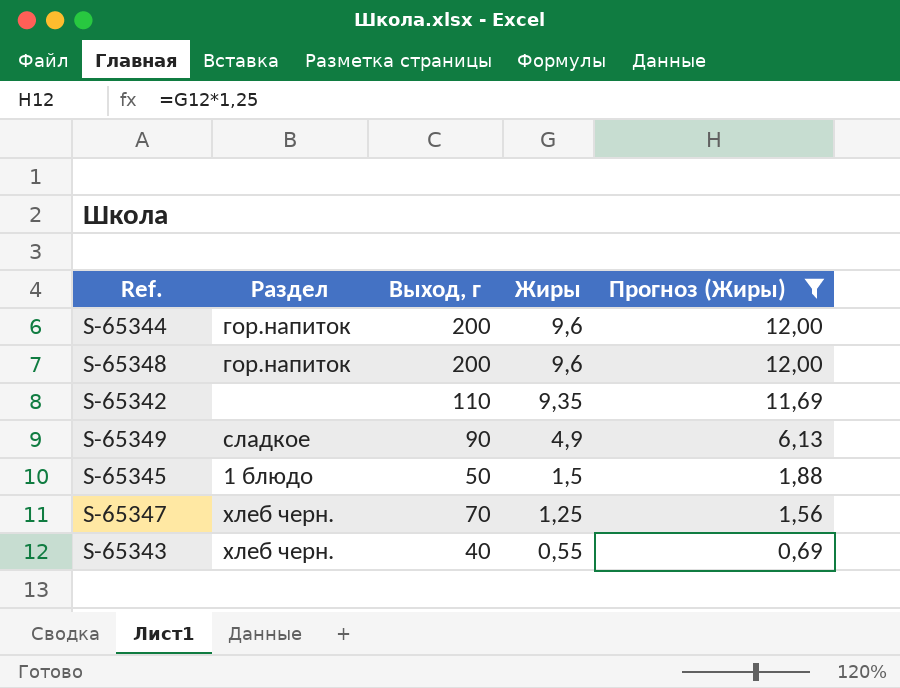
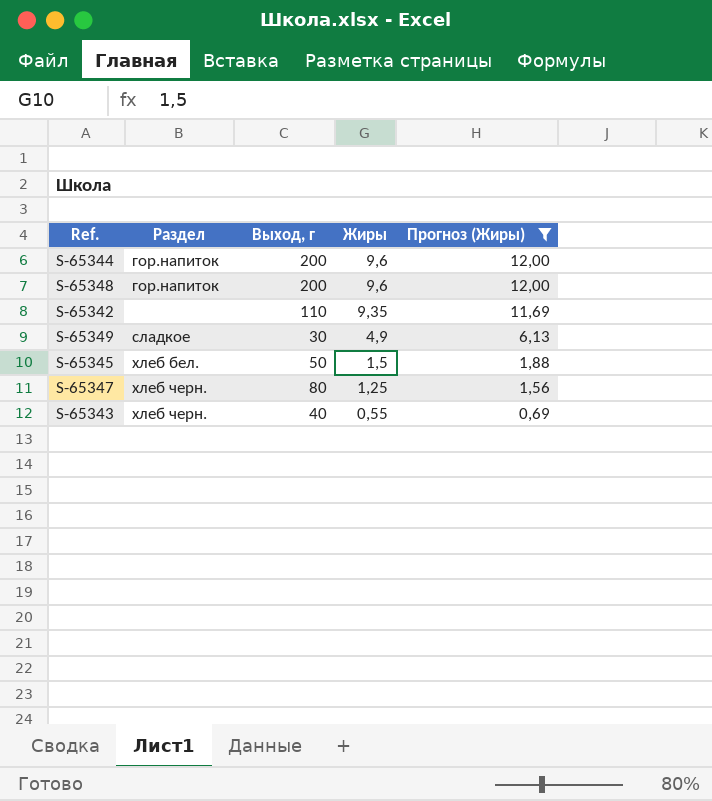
S-65349 | Выход, г: 90 -> 30
S-65345 | Раздел: 1 блюдо -> хлеб бел.
S-65347 | Выход, г: 70 -> 80

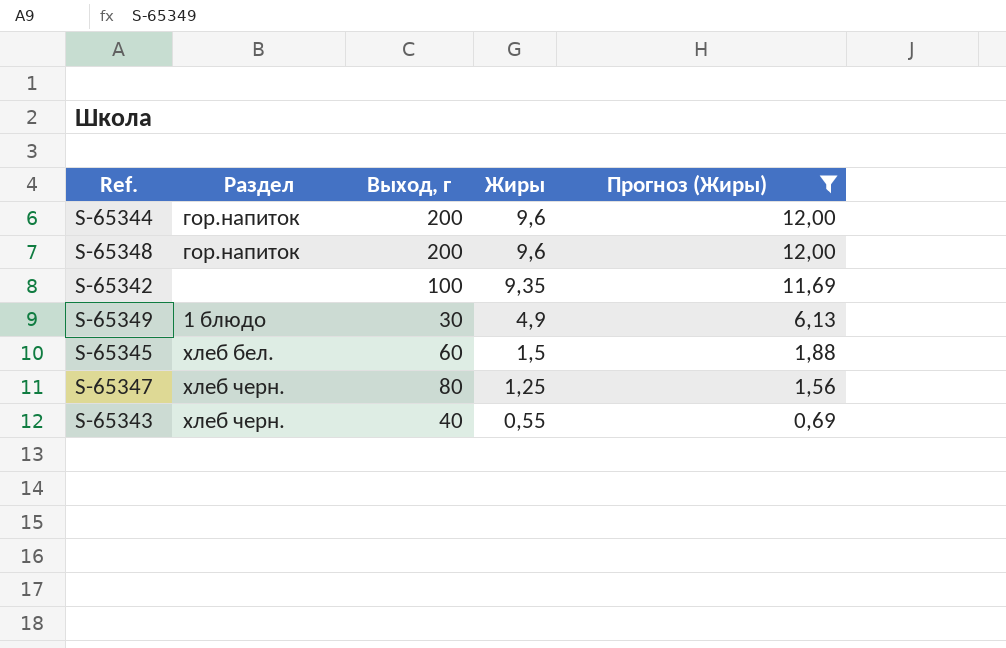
S-65342 | Выход, г: 110 -> 100
S-65349 | Раздел: сладкое -> 1 блюдо
S-65345 | Выход, г: 50 -> 60

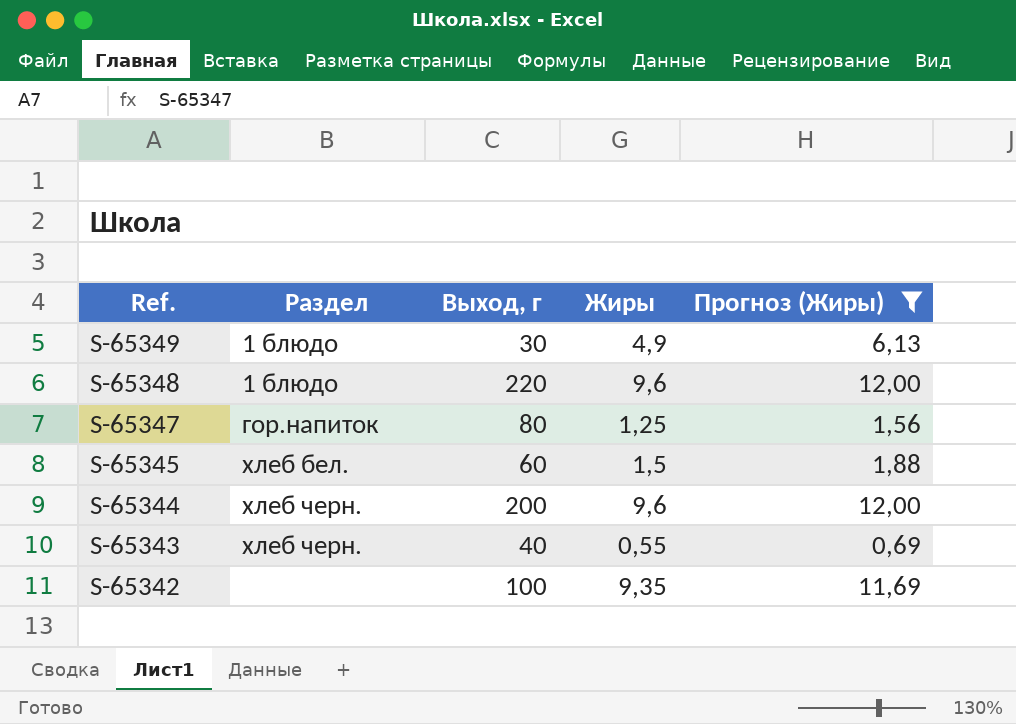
row order: Жиры descending -> Ref. descending
S-65348 | Раздел: гор.напиток -> 1 блюдо
S-65348 | Выход, г: 200 -> 220
S-65347 | Раздел: хлеб черн. -> гор.напиток
S-65344 | Раздел: гор.напиток -> хлеб черн.

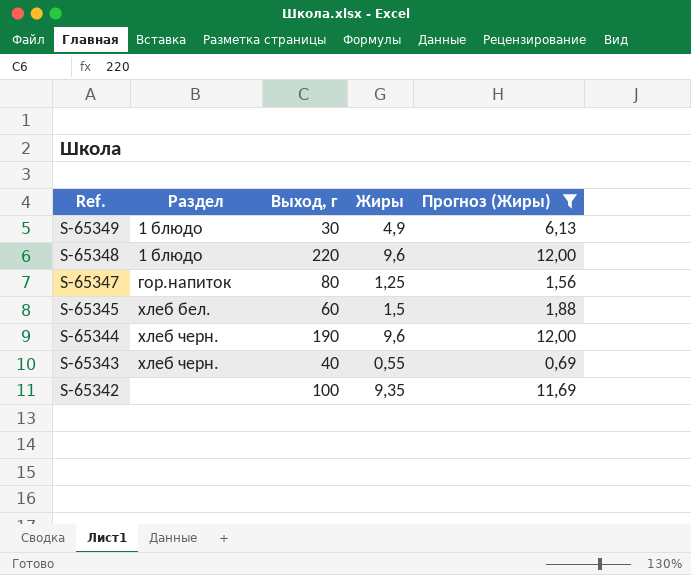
S-65344 | Выход, г: 200 -> 190

